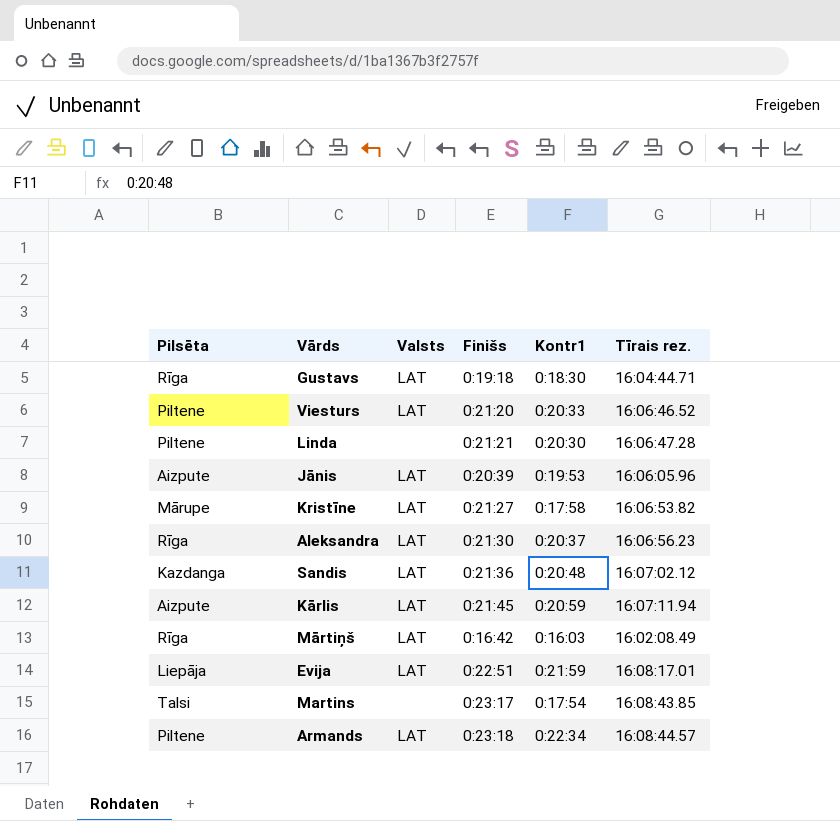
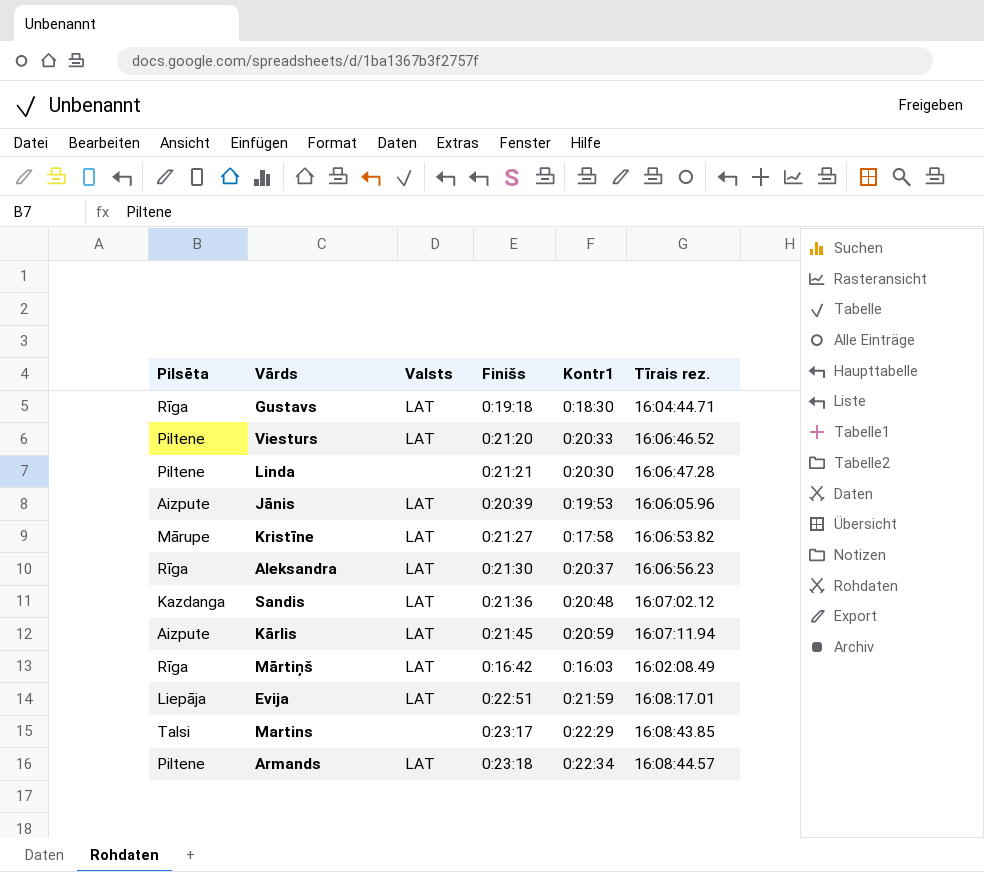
Martins | Kontr1: 0:17:54 -> 0:22:29

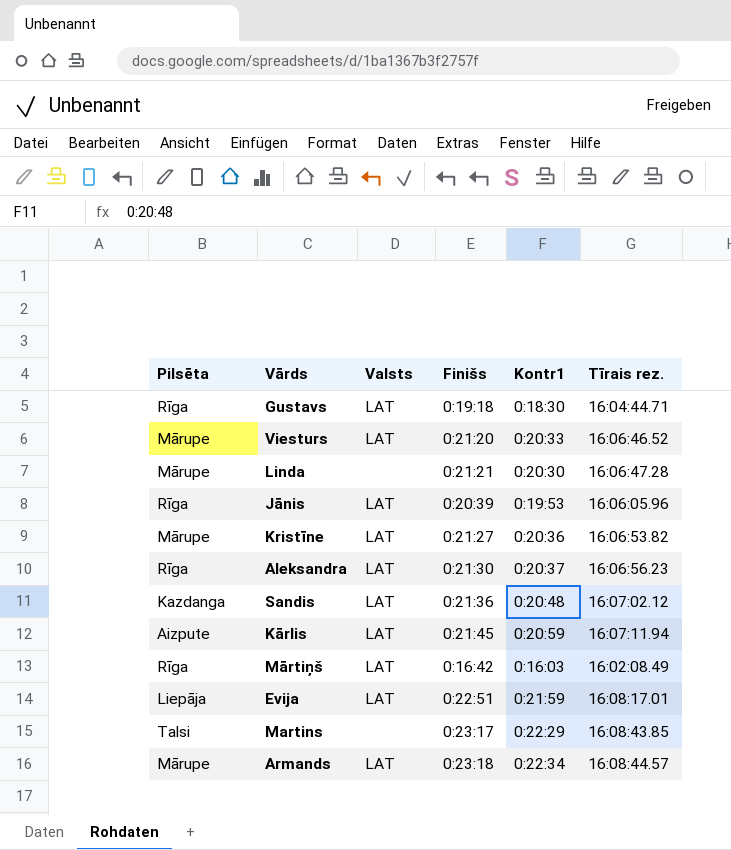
Viesturs | Pilsēta: Piltene -> Mārupe
Linda | Pilsēta: Piltene -> Mārupe
Jānis | Pilsēta: Aizpute -> Rīga
Kristīne | Kontr1: 0:17:58 -> 0:20:36
Armands | Pilsēta: Piltene -> Mārupe

